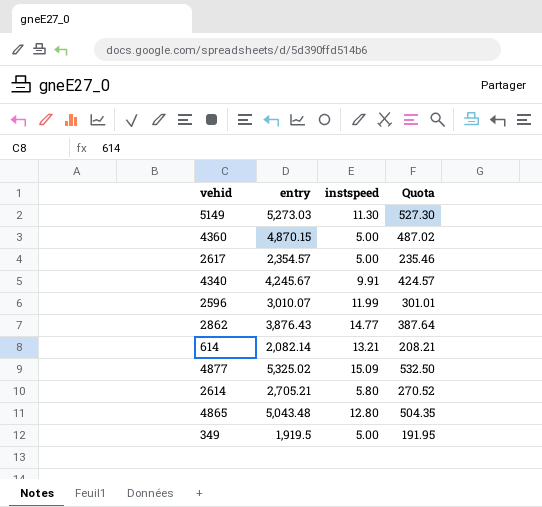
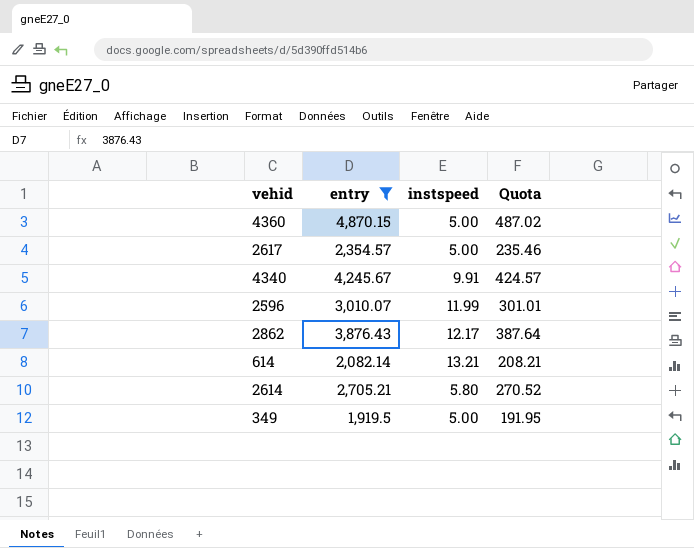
filter: none -> entry <= 4,870.15
2862 | instspeed: 14.77 -> 12.17

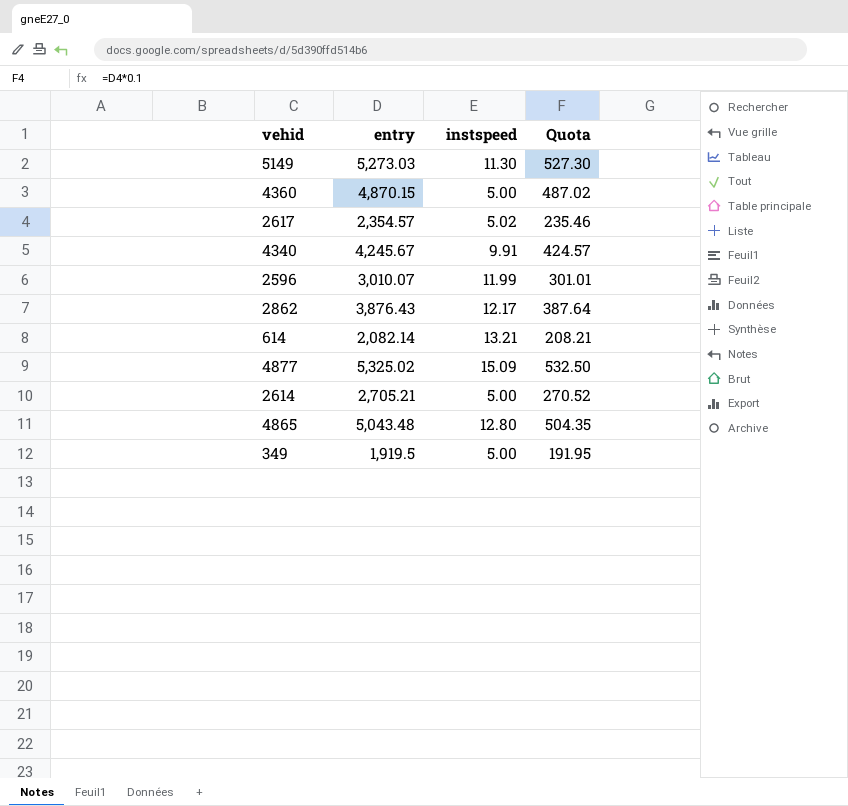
filter: entry <= 4,870.15 -> none
2617 | instspeed: 5.00 -> 5.02
2614 | instspeed: 5.80 -> 5.00

